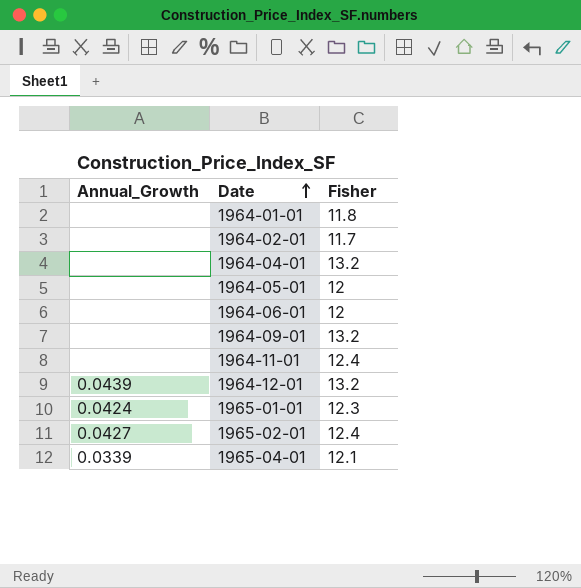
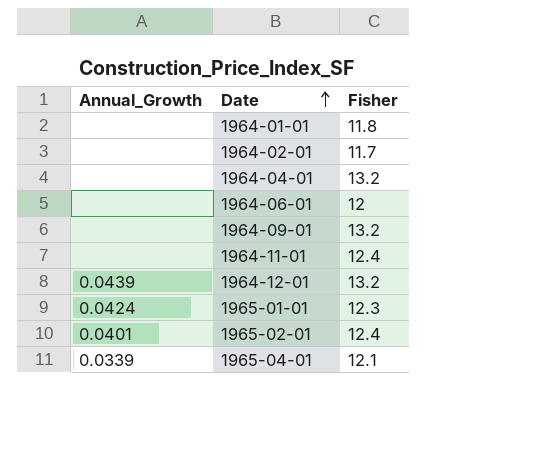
row 1964-05-01: none | 12 -> none
1965-02-01 | Annual_Growth: 0.0427 -> 0.0401

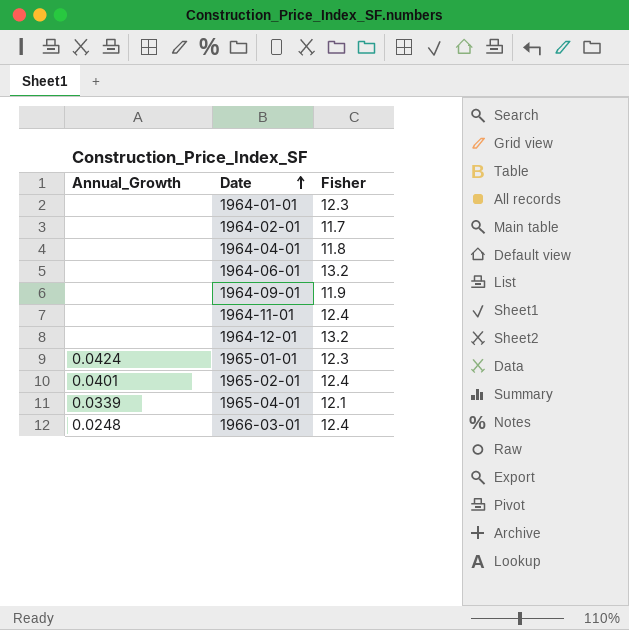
1964-01-01 | Fisher: 11.8 -> 12.3
1964-04-01 | Fisher: 13.2 -> 11.8
1964-06-01 | Fisher: 12 -> 13.2
1964-09-01 | Fisher: 13.2 -> 11.9
1964-12-01 | Annual_Growth: 0.0439 -> none
row 1966-03-01: none -> 0.0248 | 12.4

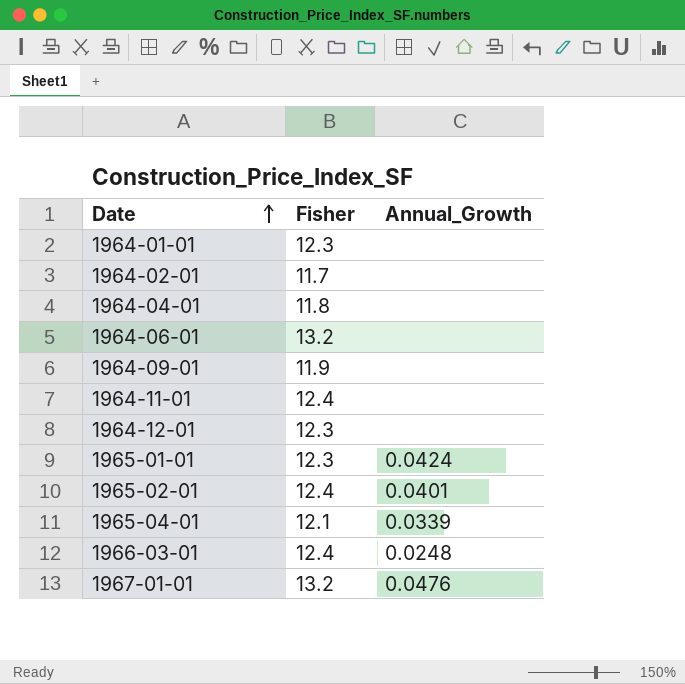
column Annual_Growth | position: 1 -> 3
1964-12-01 | Fisher: 13.2 -> 12.3
row 1967-01-01: none -> 13.2 | 0.0476

